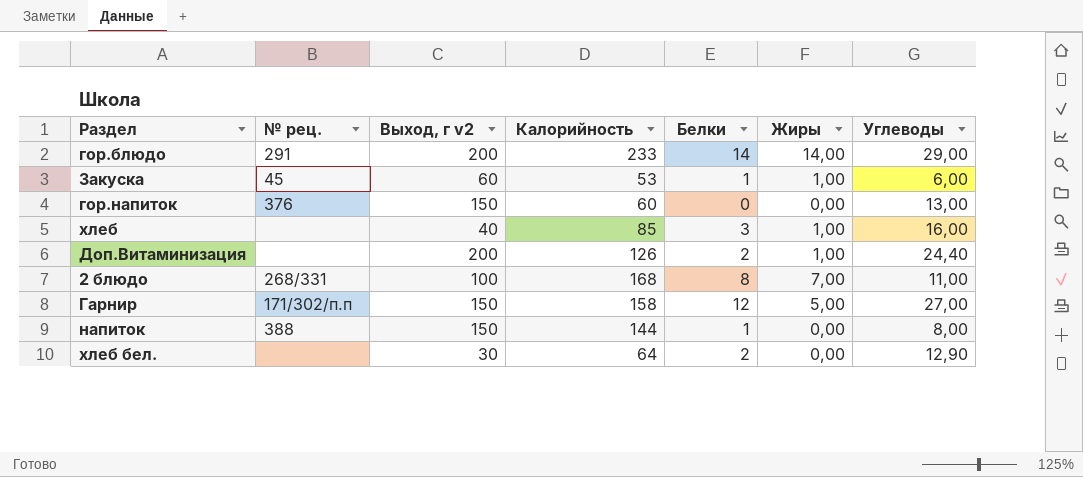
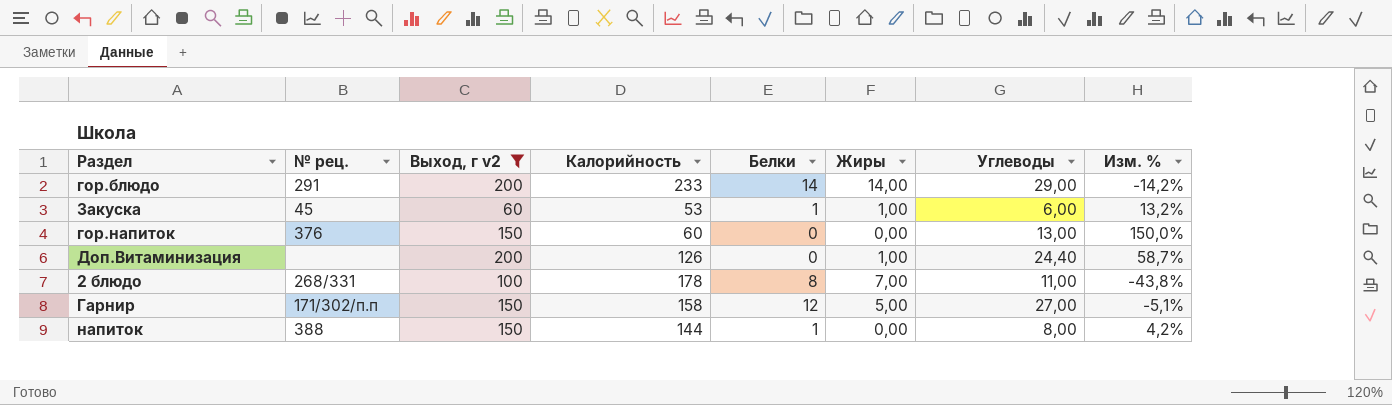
filter: none -> Выход, г v2 >= 60
column Изм. % | formula: none -> ([Выход, г v2] - [Калорийность]) / [Калорийность]
Доп.Витаминизация | Белки: 2 -> 0
2 блюдо | Калорийность: 168 -> 178

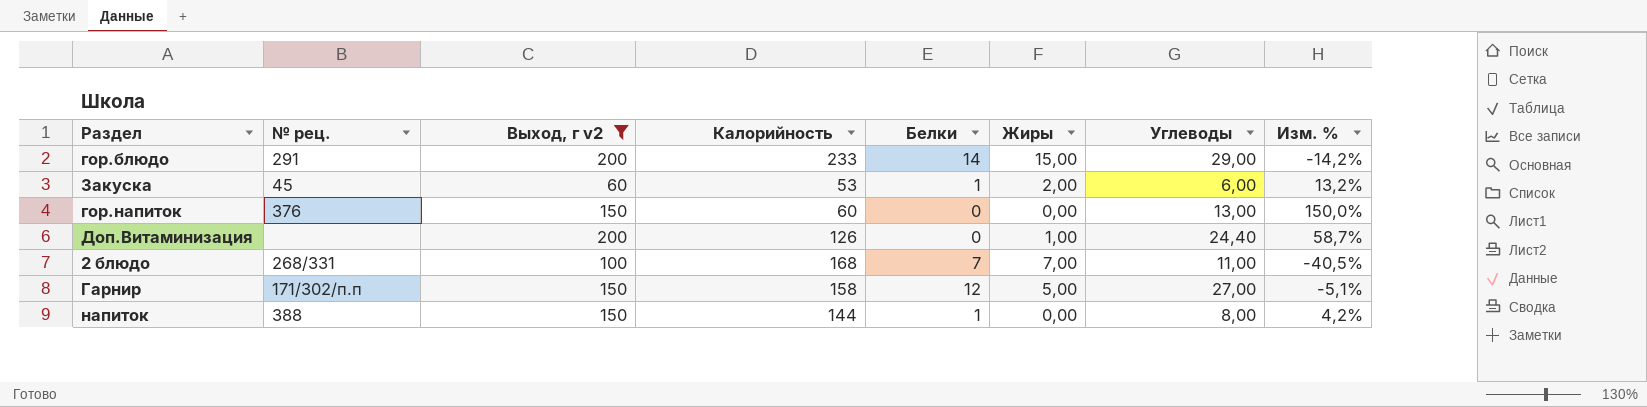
гор.блюдо | Жиры: 14,00 -> 15,00
Закуска | Жиры: 1,00 -> 2,00
2 блюдо | Калорийность: 178 -> 168
2 блюдо | Белки: 8 -> 7
2 блюдо | Изм. %: -43,8% -> -40,5%

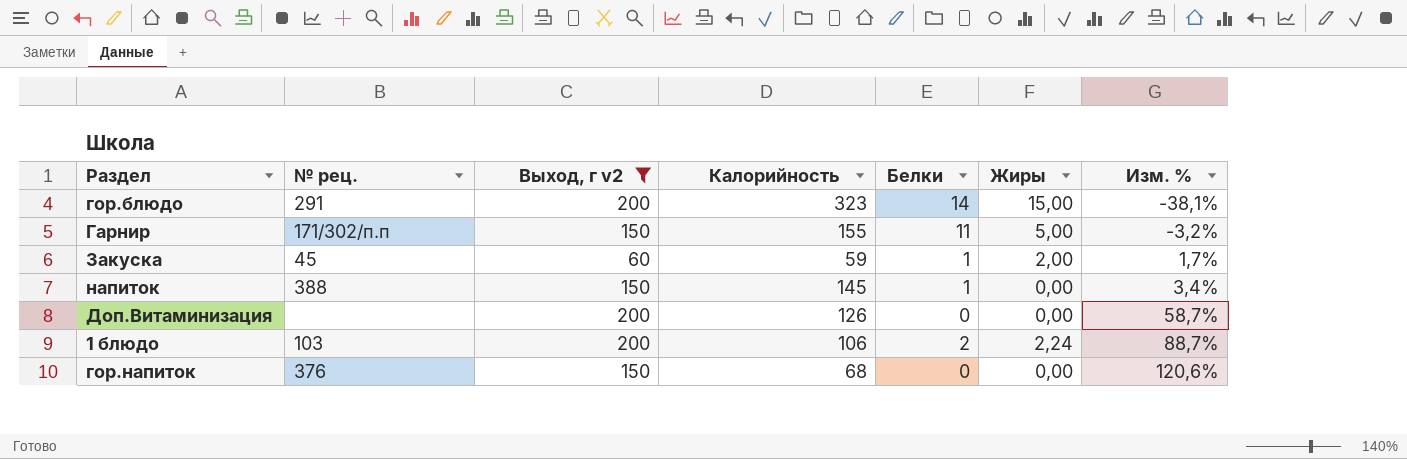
row order: none -> Изм. % ascending
column Углеводы | position: 7 -> none
row 2 блюдо: 268/331 | 100 | 168 | 7 | 7,00 | 11,00 | -40,5% -> none
гор.блюдо | Калорийность: 233 -> 323
гор.блюдо | Изм. %: -14,2% -> -38,1%
Гарнир | Калорийность: 158 -> 155
Гарнир | Белки: 12 -> 11
Гарнир | Изм. %: -5,1% -> -3,2%
Закуска | Калорийность: 53 -> 59
Закуска | Изм. %: 13,2% -> 1,7%
напиток | Калорийность: 144 -> 145
напиток | Изм. %: 4,2% -> 3,4%
Доп.Витаминизация | Жиры: 1,00 -> 0,00
row 1 блюдо: none -> 103 | 200 | 106 | 2 | 2,24 | 88,7%
гор.напиток | Калорийность: 60 -> 68
гор.напиток | Изм. %: 150,0% -> 120,6%

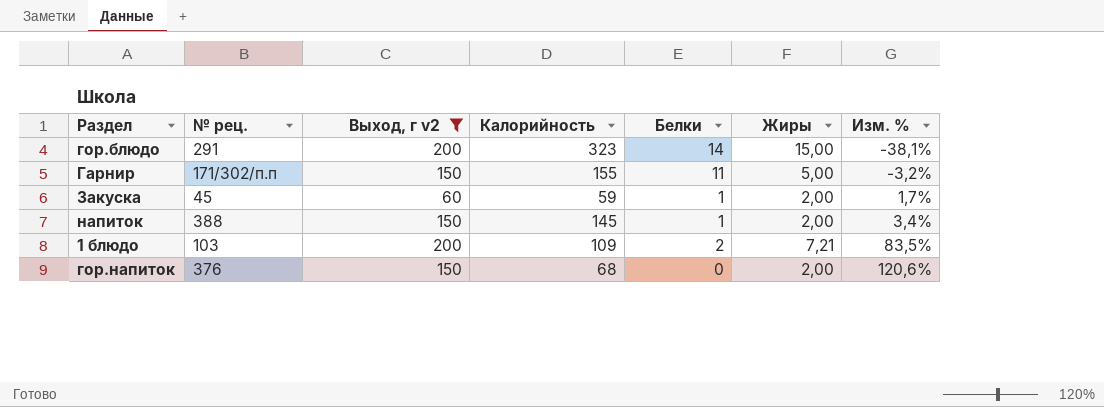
row Доп.Витаминизация: none | 200 | 126 | 0 | 0,00 | 58,7% -> none
напиток | Жиры: 0,00 -> 2,00
1 блюдо | Калорийность: 106 -> 109
1 блюдо | Жиры: 2,24 -> 7,21
1 блюдо | Изм. %: 88,7% -> 83,5%
гор.напиток | Жиры: 0,00 -> 2,00

